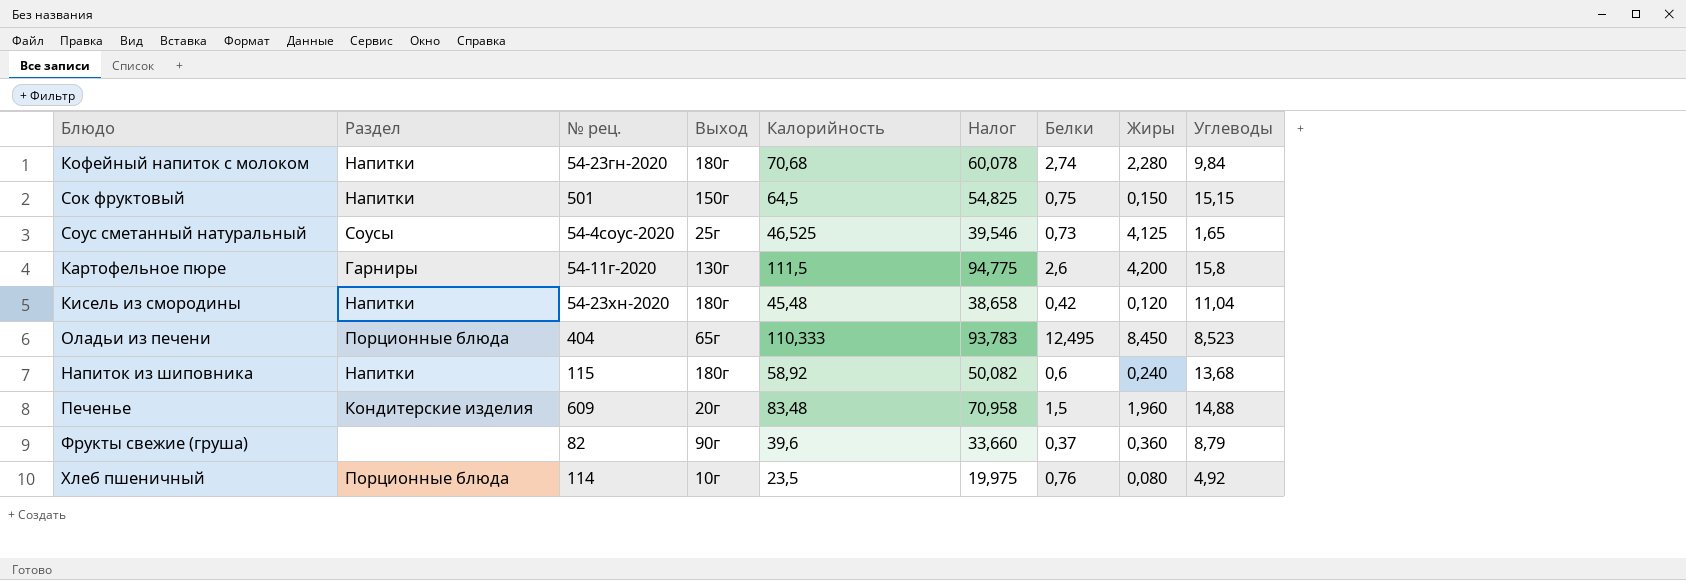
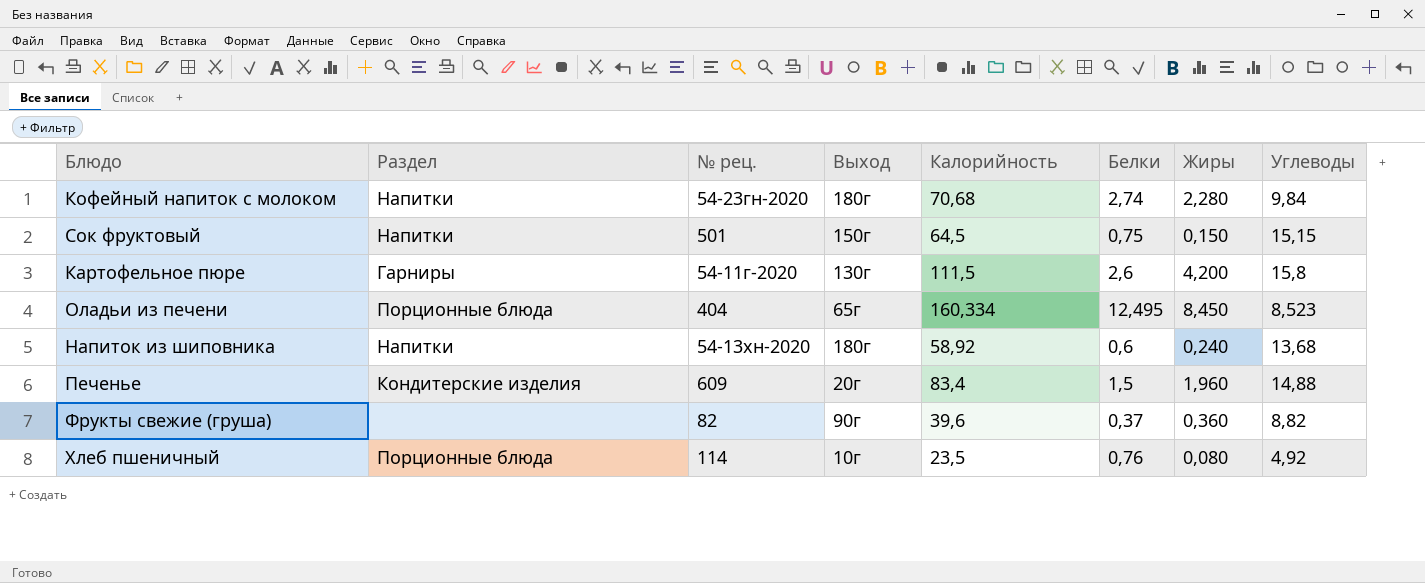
column Налог | formula: [Калорийность] * 0,85 -> none
row Соус сметанный натуральный: Соусы | 54-4соус-2020 | 25г | 46,525 | 39,546 | 0,73 | 4,125 | 1,65 -> none
row Кисель из смородины: Напитки | 54-23хн-2020 | 180г | 45,48 | 38,658 | 0,42 | 0,120 | 11,04 -> none
Оладьи из печени | Калорийность: 110,333 -> 160,334
Напиток из шиповника | № рец.: 115 -> 54-13хн-2020
Печенье | Калорийность: 83,48 -> 83,4
Фрукты свежие (груша) | Углеводы: 8,79 -> 8,82

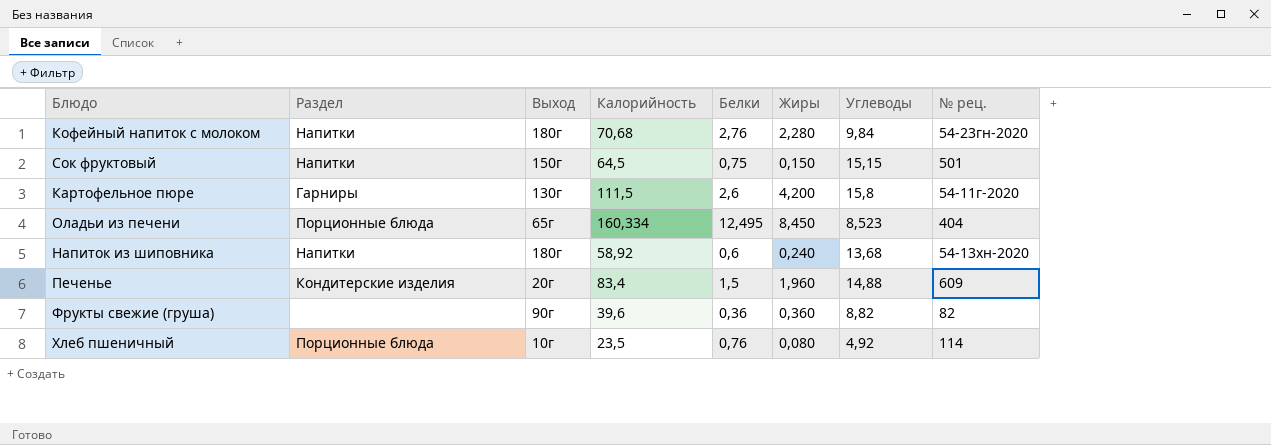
column № рец. | position: 3 -> 8
Кофейный напиток с молоком | Белки: 2,74 -> 2,76
Фрукты свежие (груша) | Белки: 0,37 -> 0,36

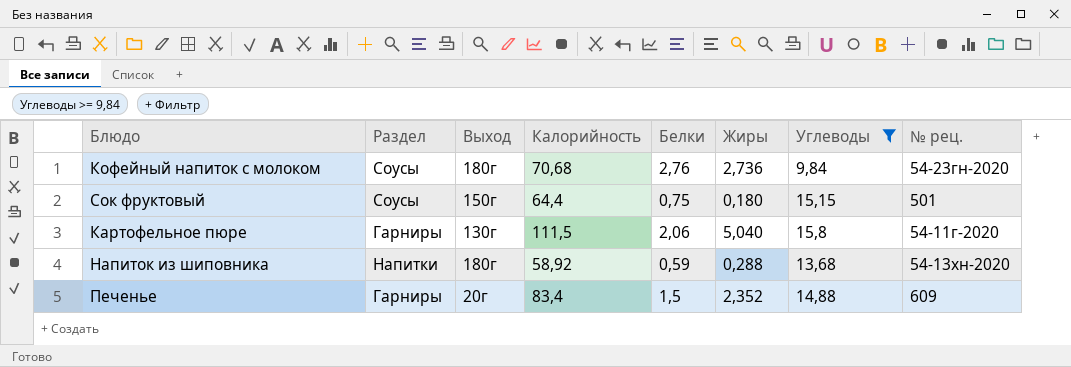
filter: none -> Углеводы >= 9,84
Кофейный напиток с молоком | Раздел: Напитки -> Соусы
Кофейный напиток с молоком | Жиры: 2,280 -> 2,736
Сок фруктовый | Раздел: Напитки -> Соусы
Сок фруктовый | Калорийность: 64,5 -> 64,4
Сок фруктовый | Жиры: 0,150 -> 0,180
Картофельное пюре | Белки: 2,6 -> 2,06
Картофельное пюре | Жиры: 4,200 -> 5,040
Напиток из шиповника | Белки: 0,6 -> 0,59
Напиток из шиповника | Жиры: 0,240 -> 0,288
Печенье | Раздел: Кондитерские изделия -> Гарниры
Печенье | Жиры: 1,960 -> 2,352

